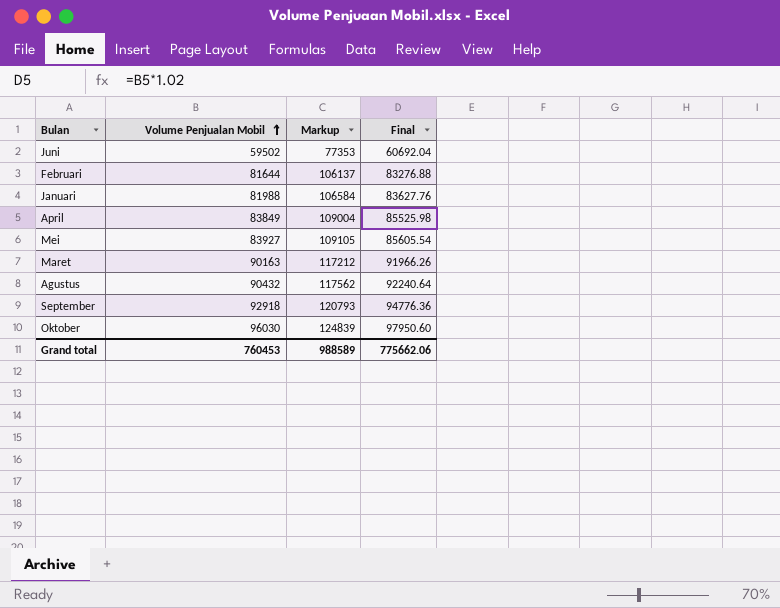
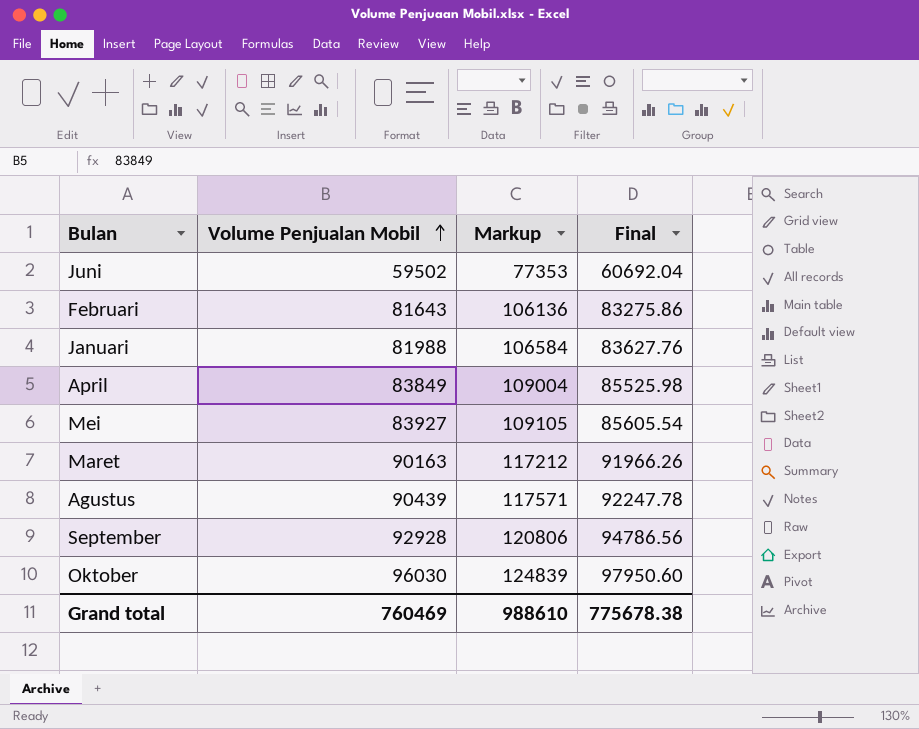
Februari | Volume Penjualan Mobil: 81644 -> 81643
Februari | Markup: 106137 -> 106136
Februari | Final: 83276.88 -> 83275.86
Agustus | Volume Penjualan Mobil: 90432 -> 90439
Agustus | Markup: 117562 -> 117571
Agustus | Final: 92240.64 -> 92247.78
September | Volume Penjualan Mobil: 92918 -> 92928
September | Markup: 120793 -> 120806
September | Final: 94776.36 -> 94786.56
Grand total | Volume Penjualan Mobil: 760453 -> 760469
Grand total | Markup: 988589 -> 988610
Grand total | Final: 775662.06 -> 775678.38

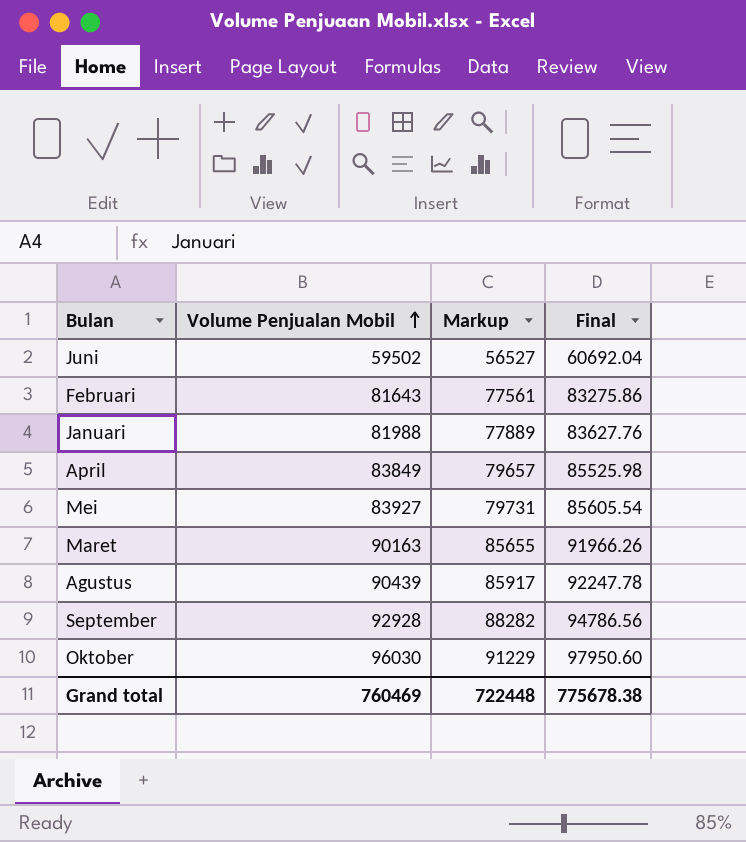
column Markup | formula: [Volume Penjualan Mobil] * 1.3 -> [Volume Penjualan Mobil] * 0.95
Grand total | Markup: 988610 -> 722448

